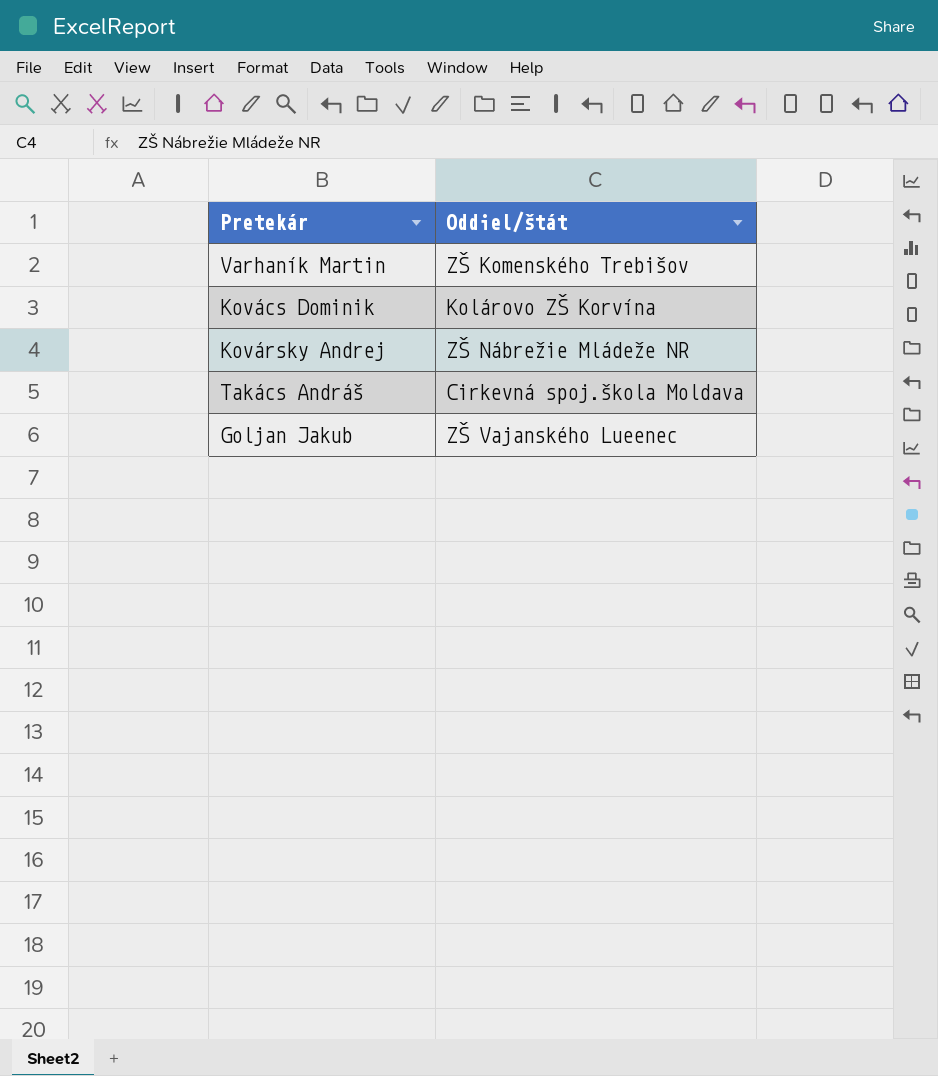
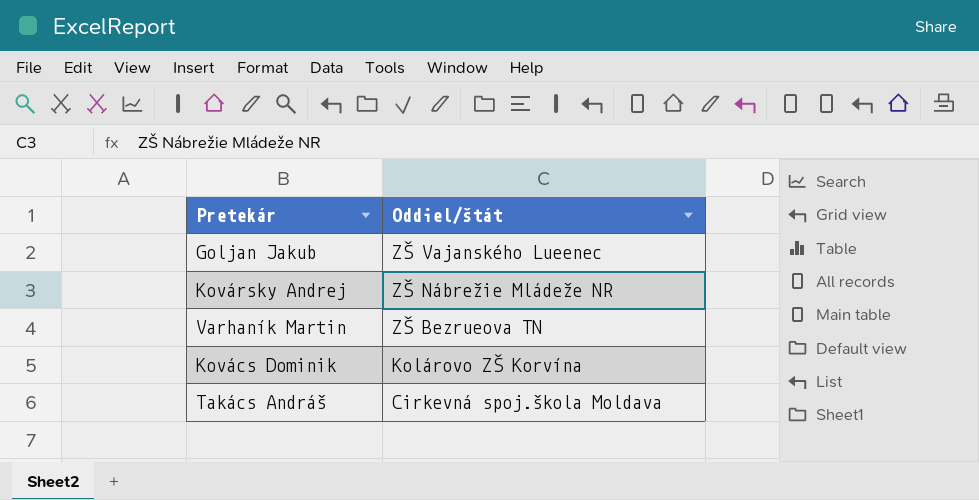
row order: none -> Oddiel/štát descending
Varhaník Martin | Oddiel/štát: ZŠ Komenského Trebišov -> ZŠ Bezrueova TN

